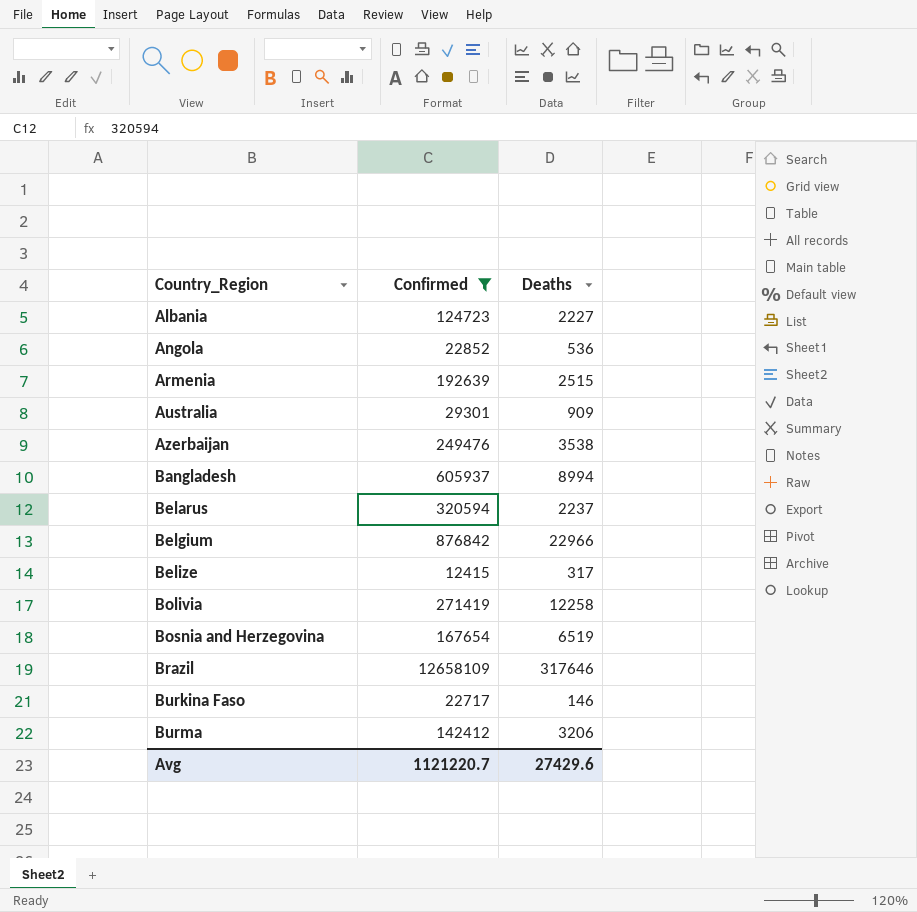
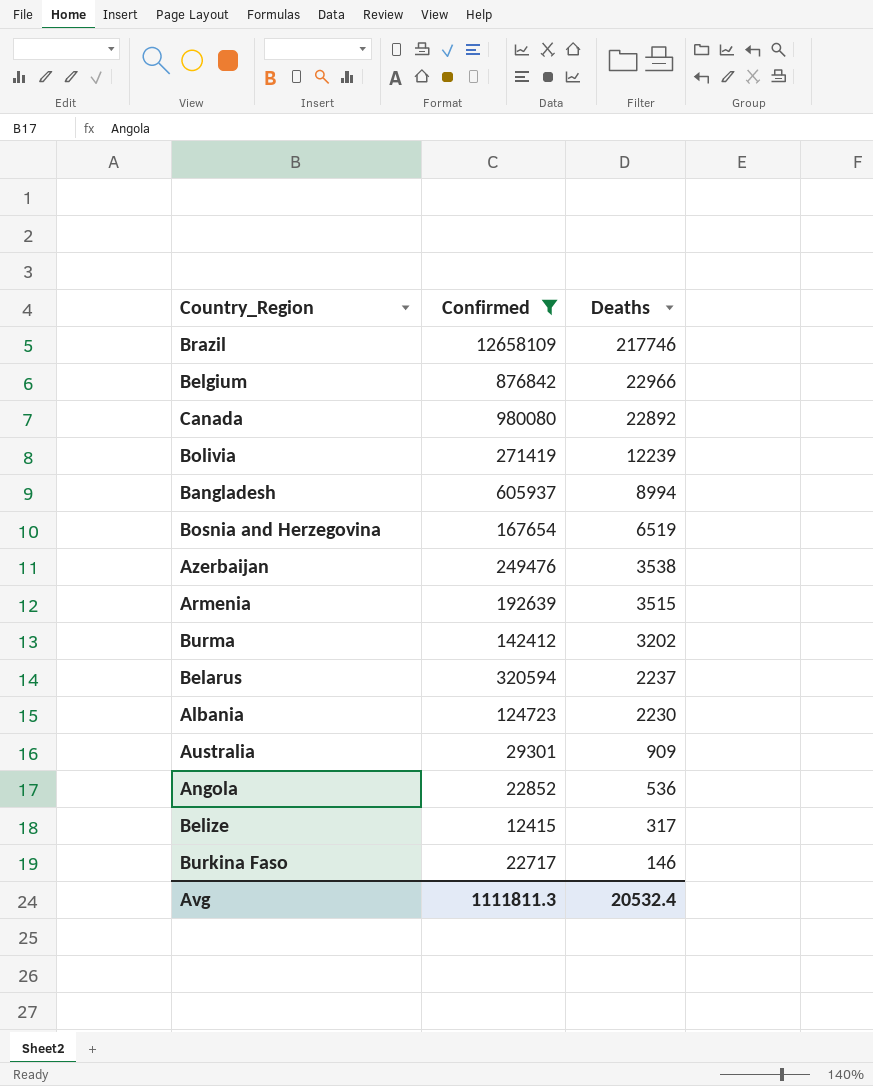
row order: Country_Region ascending -> Deaths descending
Brazil | Deaths: 317646 -> 217746
row Canada: none -> 980080 | 22892
Bolivia | Deaths: 12258 -> 12239
Armenia | Deaths: 2515 -> 3515
Burma | Deaths: 3206 -> 3202
Albania | Deaths: 2227 -> 2230
Avg | Confirmed: 1121220.7 -> 1111811.3
Avg | Deaths: 27429.6 -> 20532.4

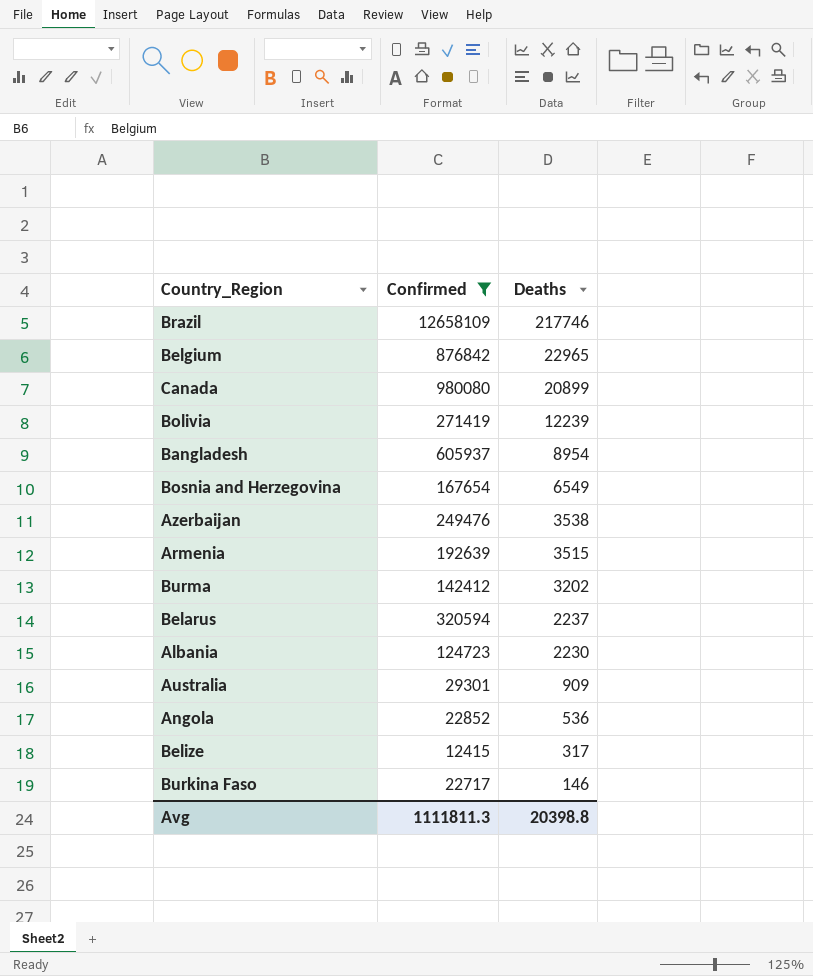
Belgium | Deaths: 22966 -> 22965
Canada | Deaths: 22892 -> 20899
Bangladesh | Deaths: 8994 -> 8954
Bosnia and Herzegovina | Deaths: 6519 -> 6549
Avg | Deaths: 20532.4 -> 20398.8

